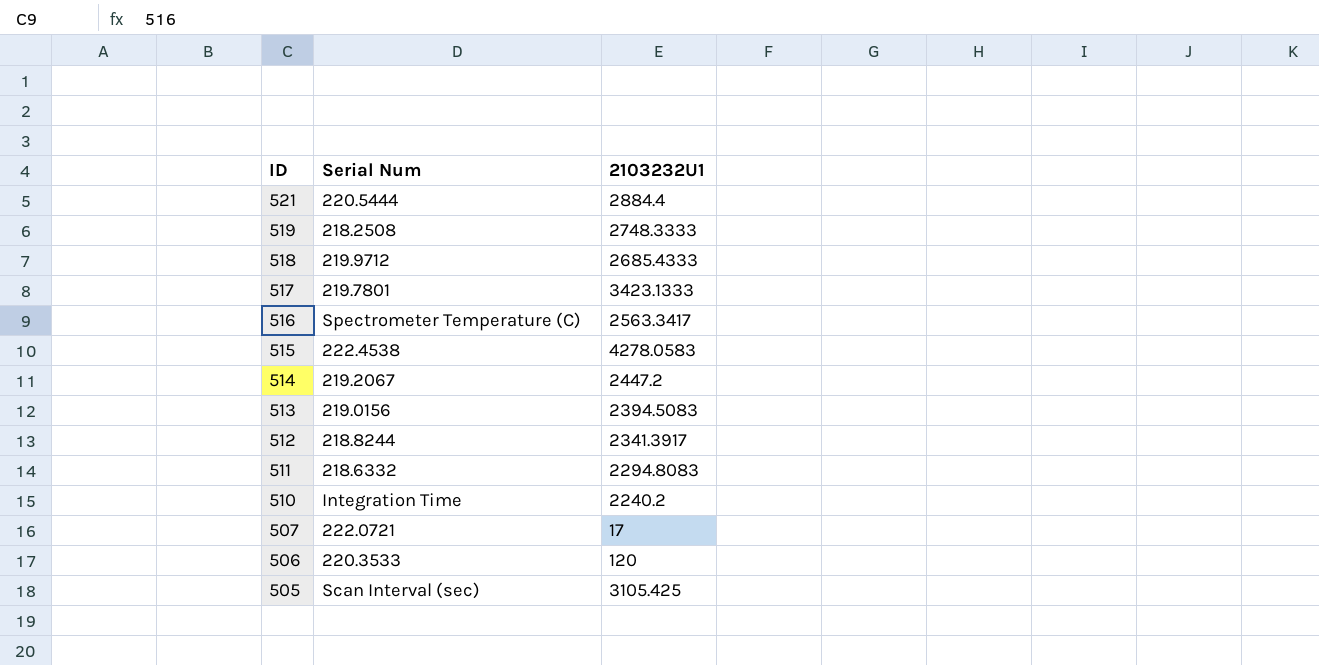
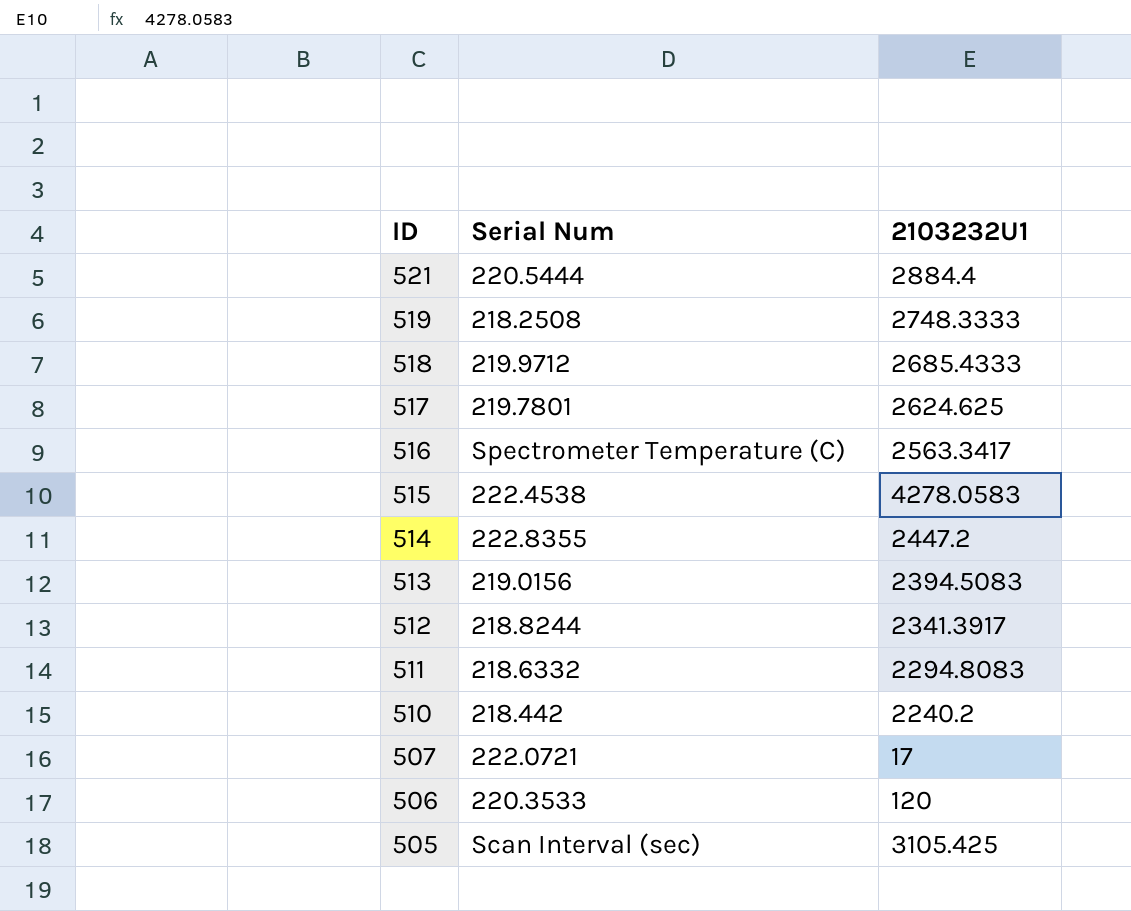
517 | 2103232U1: 3423.1333 -> 2624.625
514 | Serial Num: 219.2067 -> 222.8355
510 | Serial Num: Integration Time -> 218.442

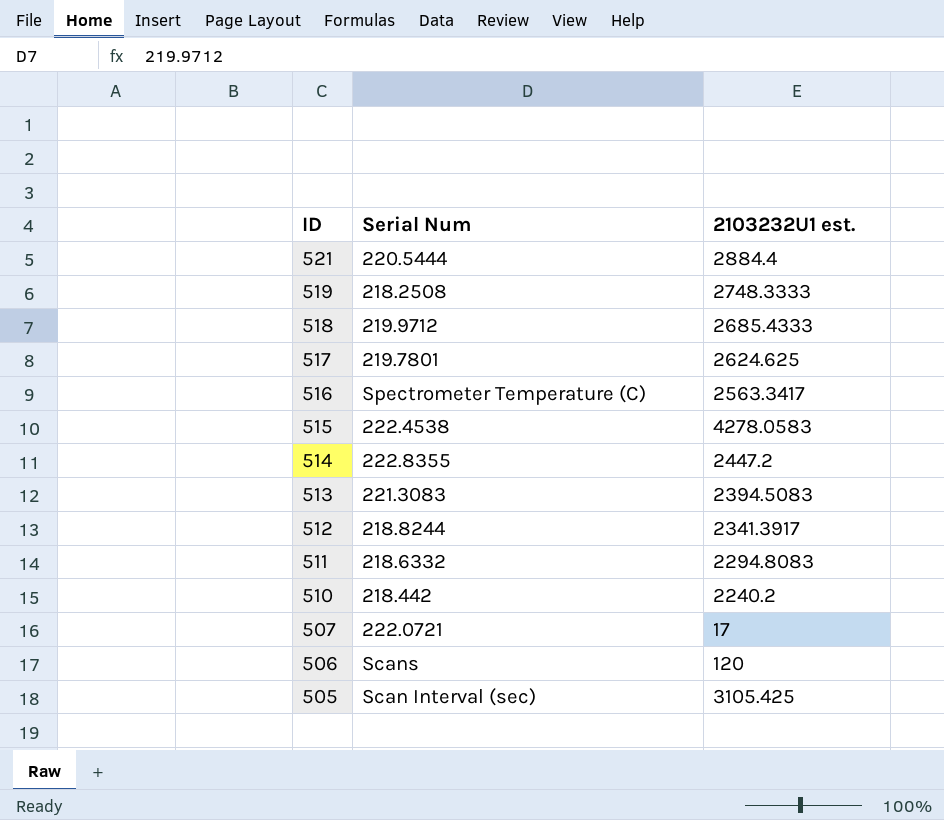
column name: 2103232U1 -> 2103232U1 est.
513 | Serial Num: 219.0156 -> 221.3083
506 | Serial Num: 220.3533 -> Scans

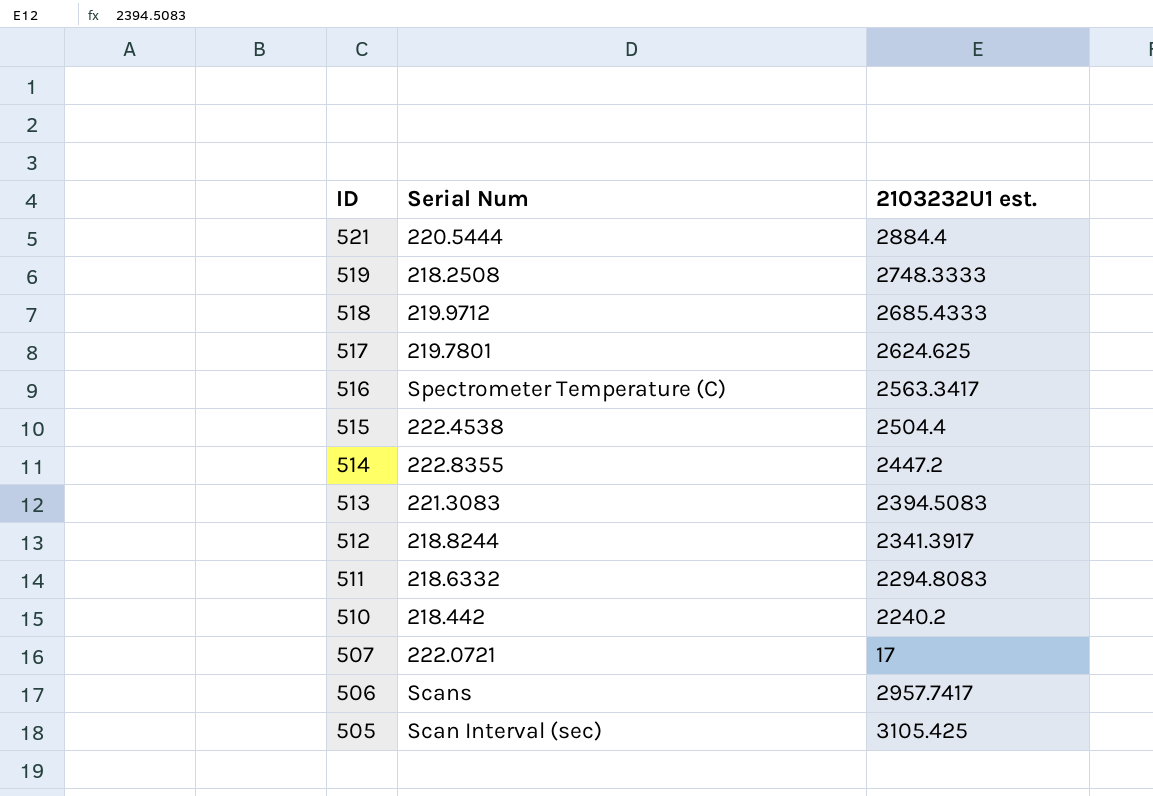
515 | 2103232U1 est.: 4278.0583 -> 2504.4
506 | 2103232U1 est.: 120 -> 2957.7417

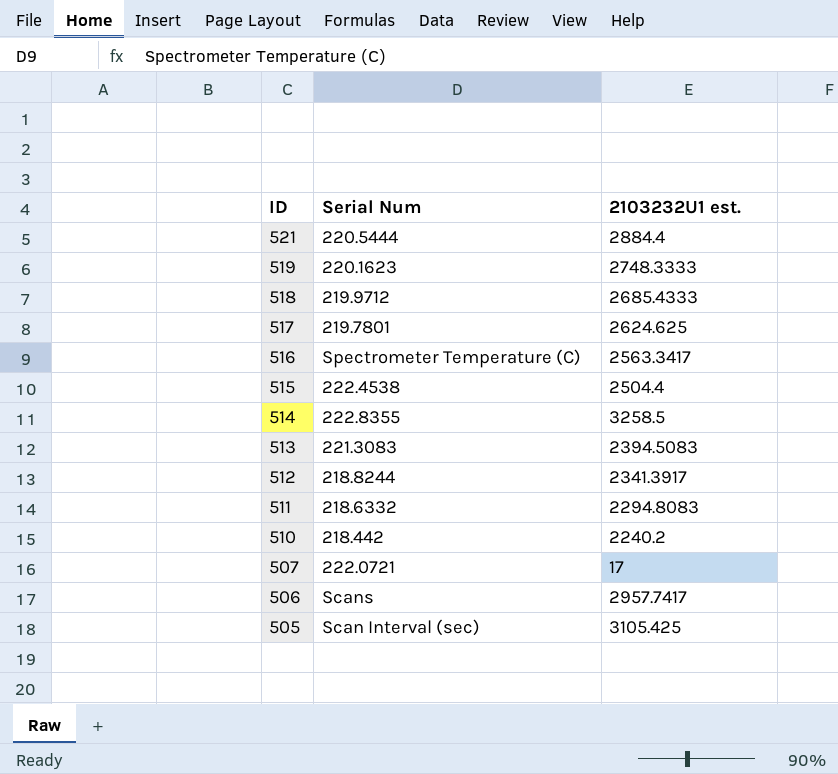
519 | Serial Num: 218.2508 -> 220.1623
514 | 2103232U1 est.: 2447.2 -> 3258.5

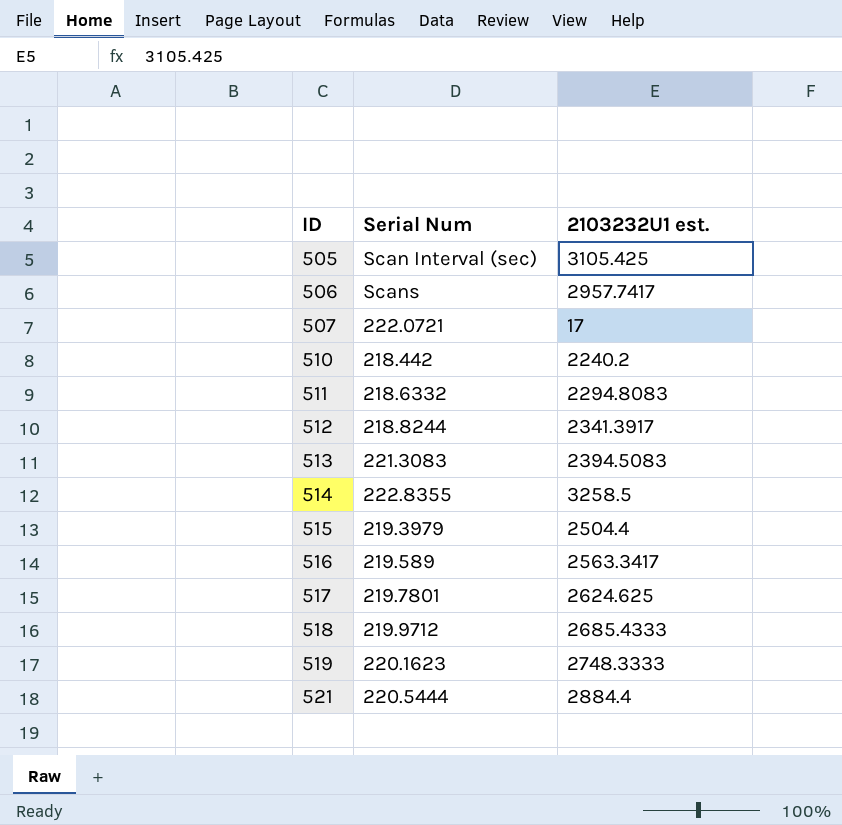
row order: ID descending -> ID ascending
515 | Serial Num: 222.4538 -> 219.3979
516 | Serial Num: Spectrometer Temperature (C) -> 219.589

